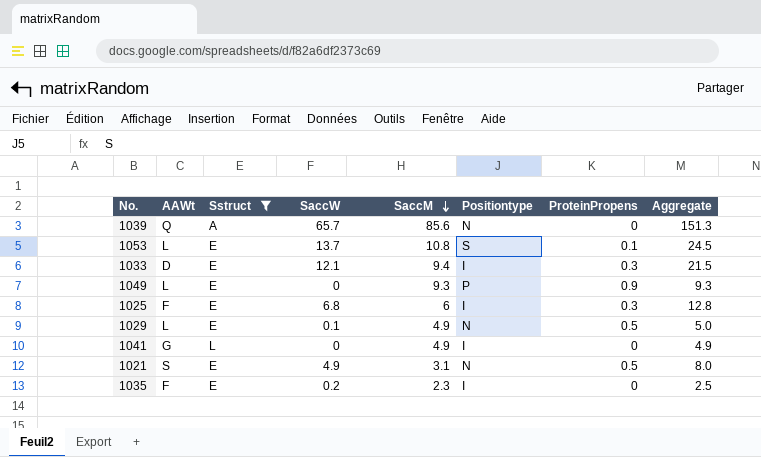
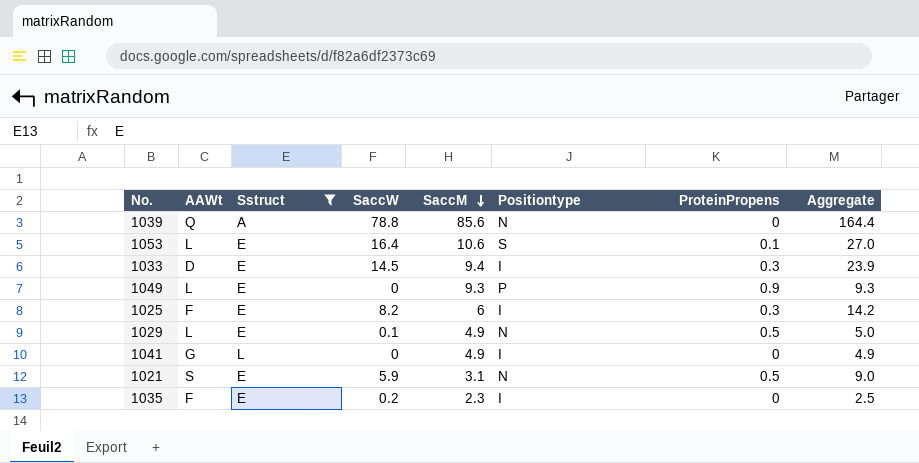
1039 | SaccW: 65.7 -> 78.8
1039 | Aggregate: 151.3 -> 164.4
1053 | SaccW: 13.7 -> 16.4
1053 | SaccM: 10.8 -> 10.6
1053 | Aggregate: 24.5 -> 27.0
1033 | SaccW: 12.1 -> 14.5
1033 | Aggregate: 21.5 -> 23.9
1025 | SaccW: 6.8 -> 8.2
1025 | Aggregate: 12.8 -> 14.2
1021 | SaccW: 4.9 -> 5.9
1021 | Aggregate: 8.0 -> 9.0

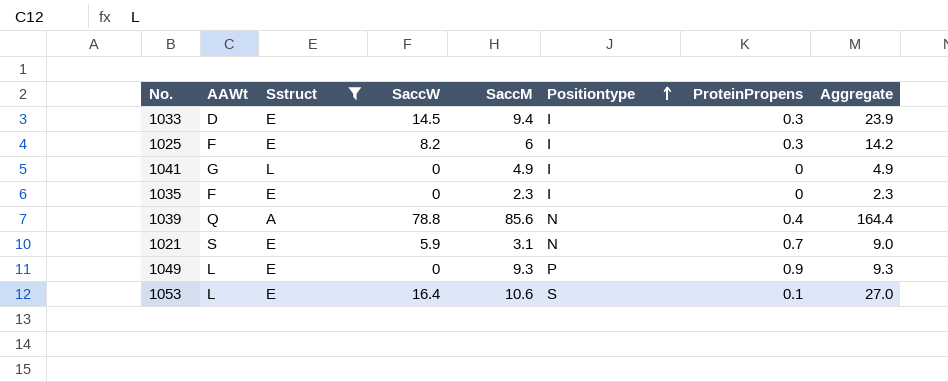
row order: SaccM descending -> Positiontype ascending
row 1029: L | E | 0.1 | 4.9 | N | 0.5 | 5.0 -> none
1035 | SaccW: 0.2 -> 0
1035 | Aggregate: 2.5 -> 2.3
1039 | ProteinPropens: 0 -> 0.4
1021 | ProteinPropens: 0.5 -> 0.7

